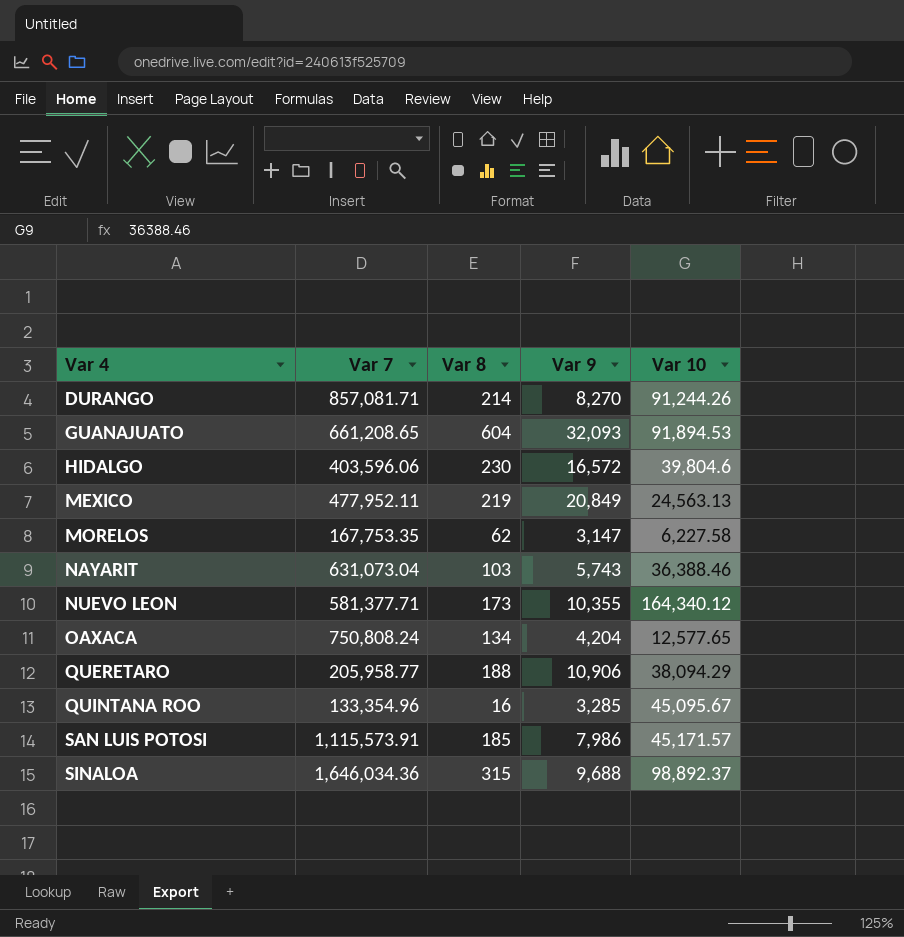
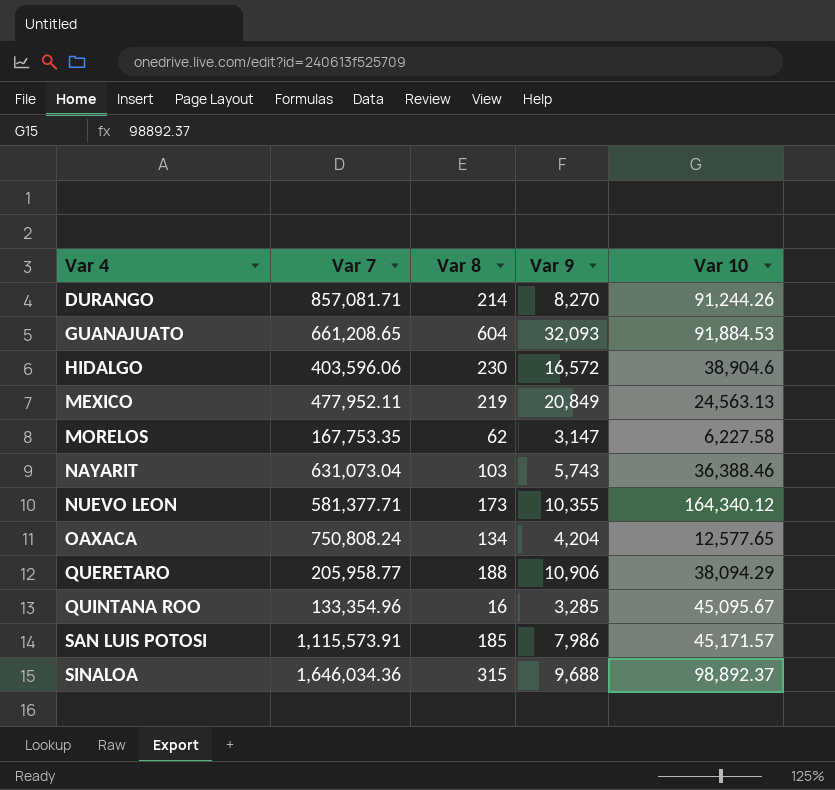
GUANAJUATO | Var 10: 91,894.53 -> 91,884.53
HIDALGO | Var 10: 39,804.6 -> 38,904.6

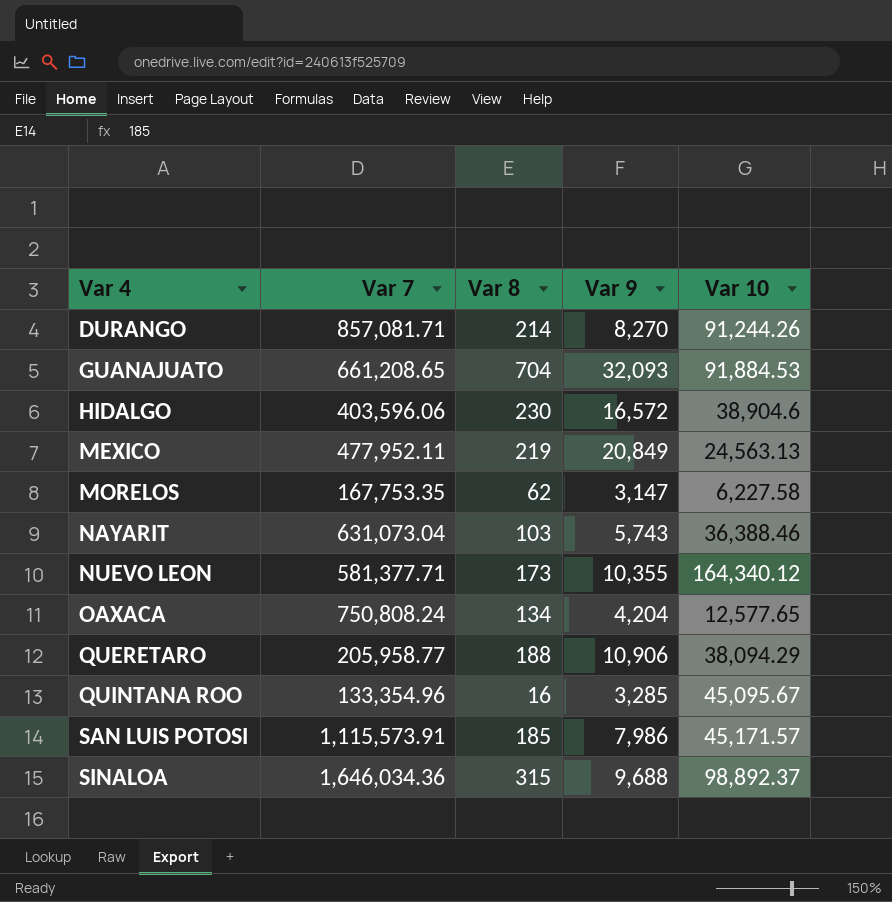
GUANAJUATO | Var 8: 604 -> 704

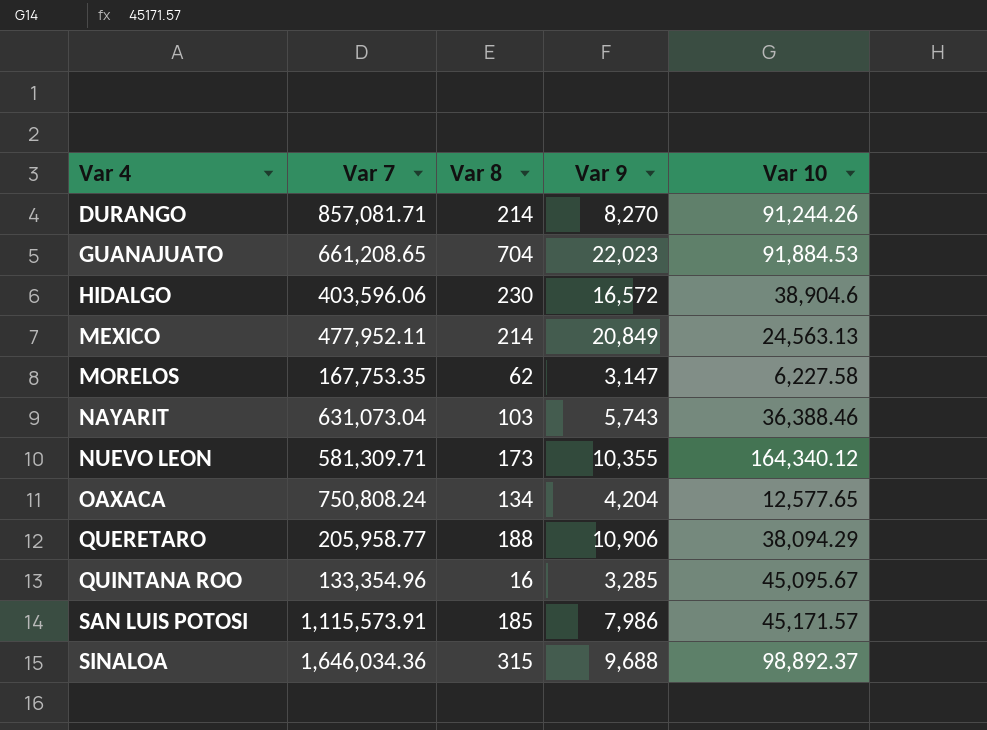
GUANAJUATO | Var 9: 32,093 -> 22,023
MEXICO | Var 8: 219 -> 214
NUEVO LEON | Var 7: 581,377.71 -> 581,309.71

